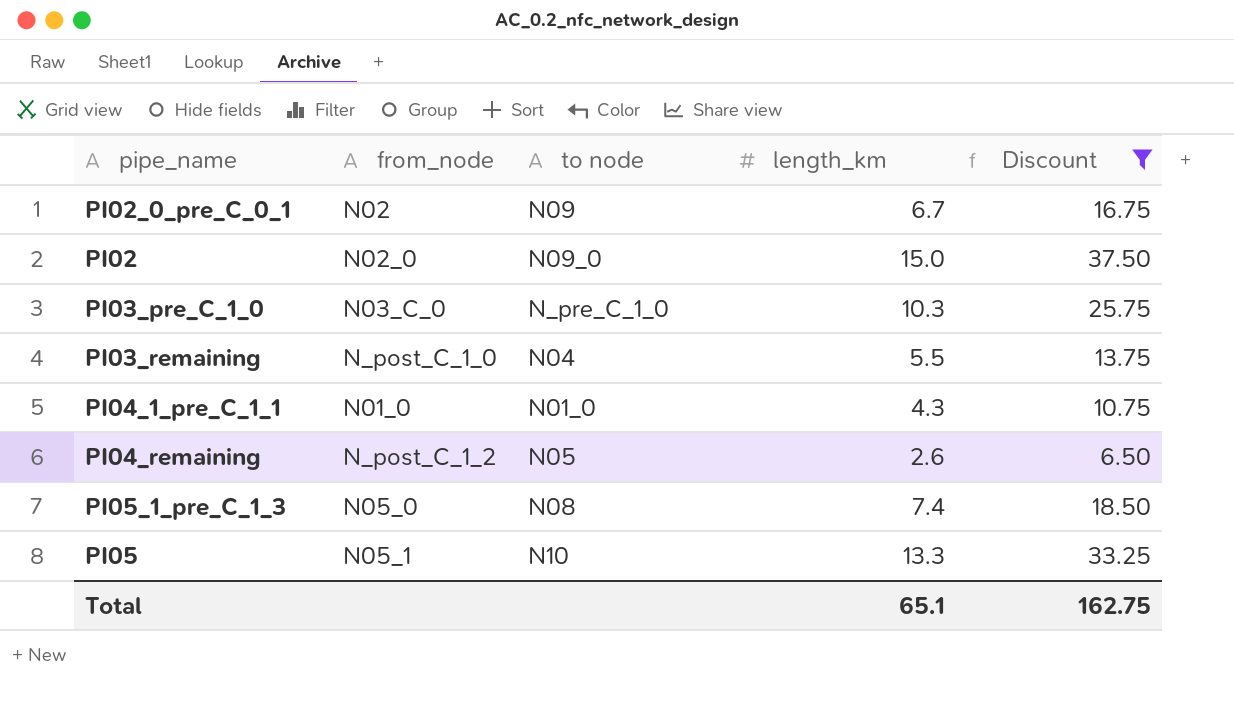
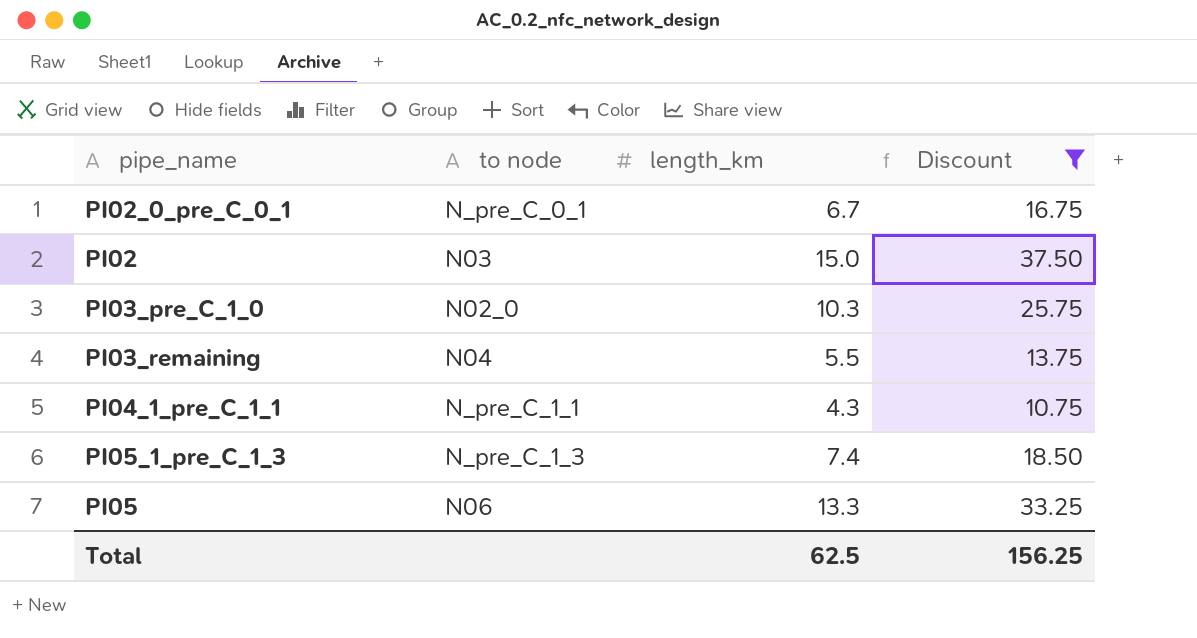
column from_node | position: 2 -> none
row PI04_remaining: N_post_C_1_2 | N05 | 2.6 | 6.50 -> none
PI02_0_pre_C_0_1 | to node: N09 -> N_pre_C_0_1
PI02 | to node: N09_0 -> N03
PI03_pre_C_1_0 | to node: N_pre_C_1_0 -> N02_0
PI04_1_pre_C_1_1 | to node: N01_0 -> N_pre_C_1_1
PI05_1_pre_C_1_3 | to node: N08 -> N_pre_C_1_3
PI05 | to node: N10 -> N06
Total | length_km: 65.1 -> 62.5
Total | Discount: 162.75 -> 156.25

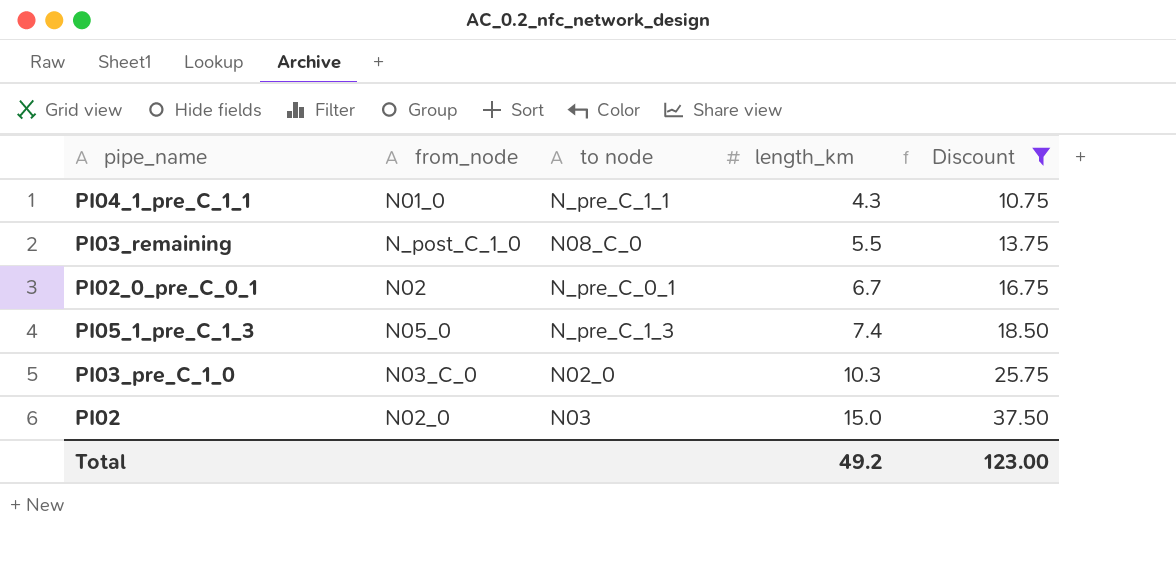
row order: none -> length_km ascending
column from_node | position: none -> 2
row PI05: N06 | 13.3 | 33.25 -> none
PI03_remaining | to node: N04 -> N08_C_0
Total | length_km: 62.5 -> 49.2
Total | Discount: 156.25 -> 123.00

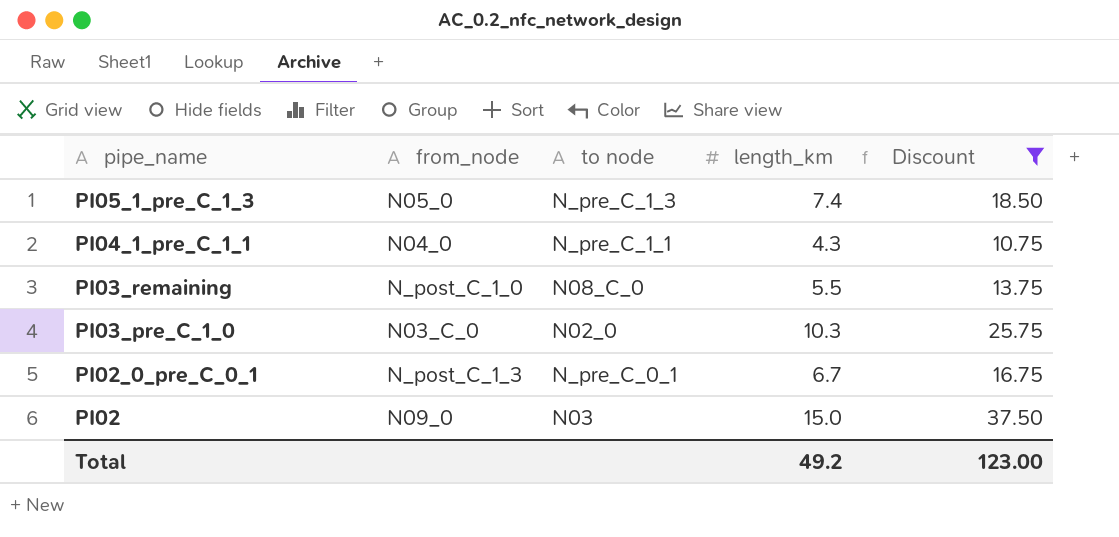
row order: length_km ascending -> pipe_name descending
PI04_1_pre_C_1_1 | from_node: N01_0 -> N04_0
PI02_0_pre_C_0_1 | from_node: N02 -> N_post_C_1_3
PI02 | from_node: N02_0 -> N09_0

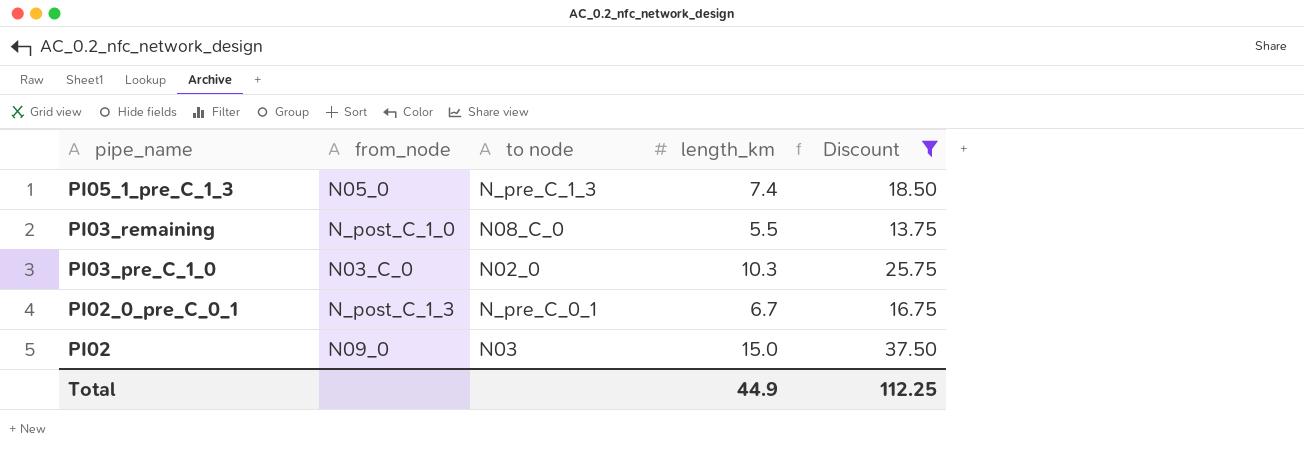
row PI04_1_pre_C_1_1: N04_0 | N_pre_C_1_1 | 4.3 | 10.75 -> none
Total | length_km: 49.2 -> 44.9
Total | Discount: 123.00 -> 112.25

